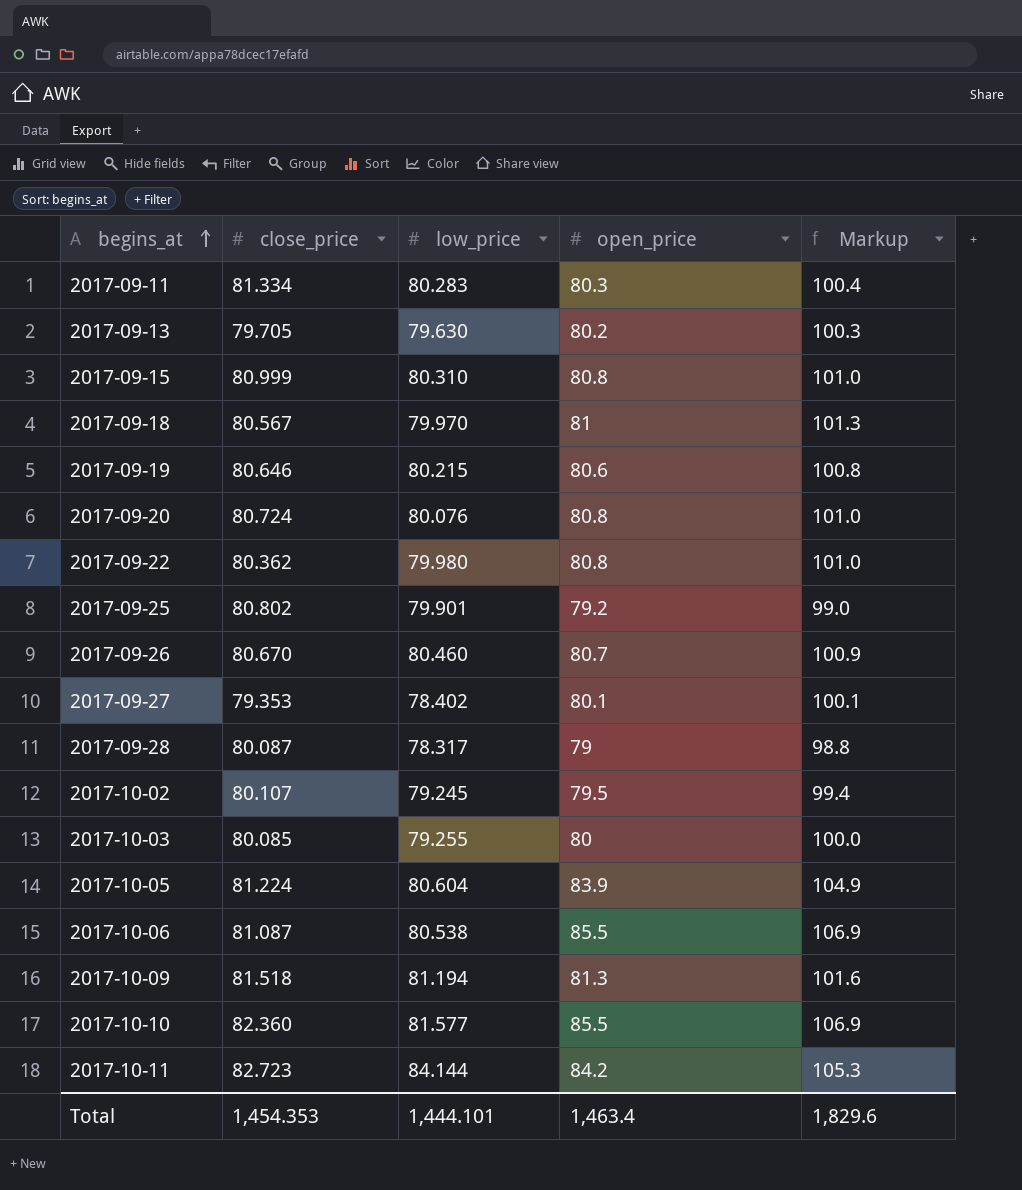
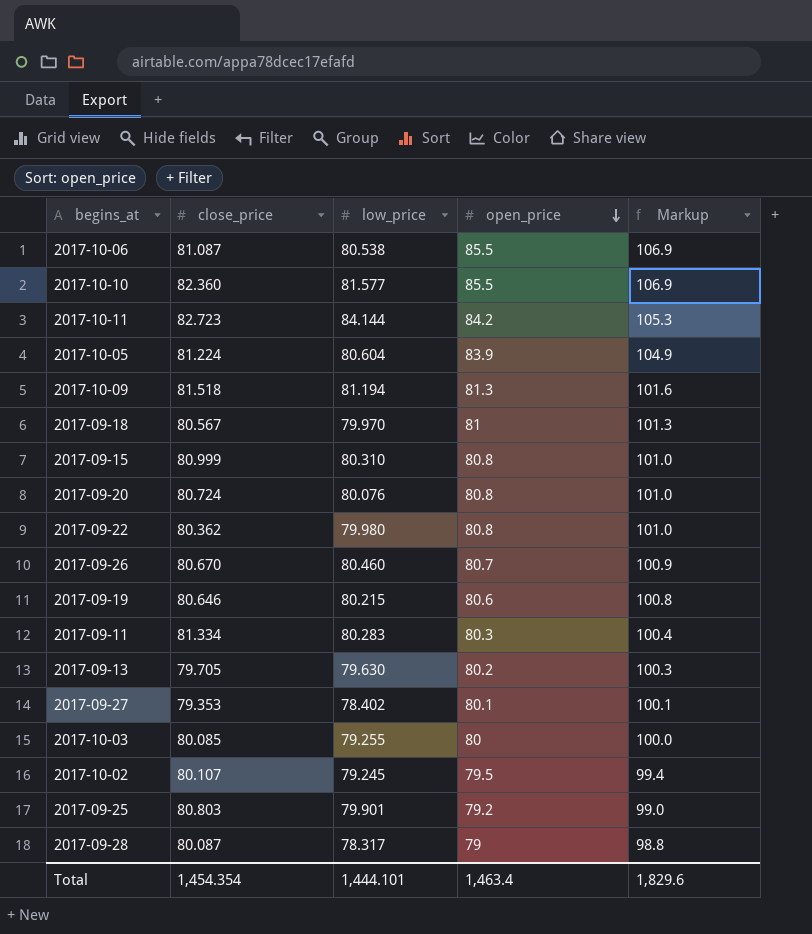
row order: begins_at ascending -> open_price descending
2017-09-25 | close_price: 80.802 -> 80.803
Total | close_price: 1,454.353 -> 1,454.354

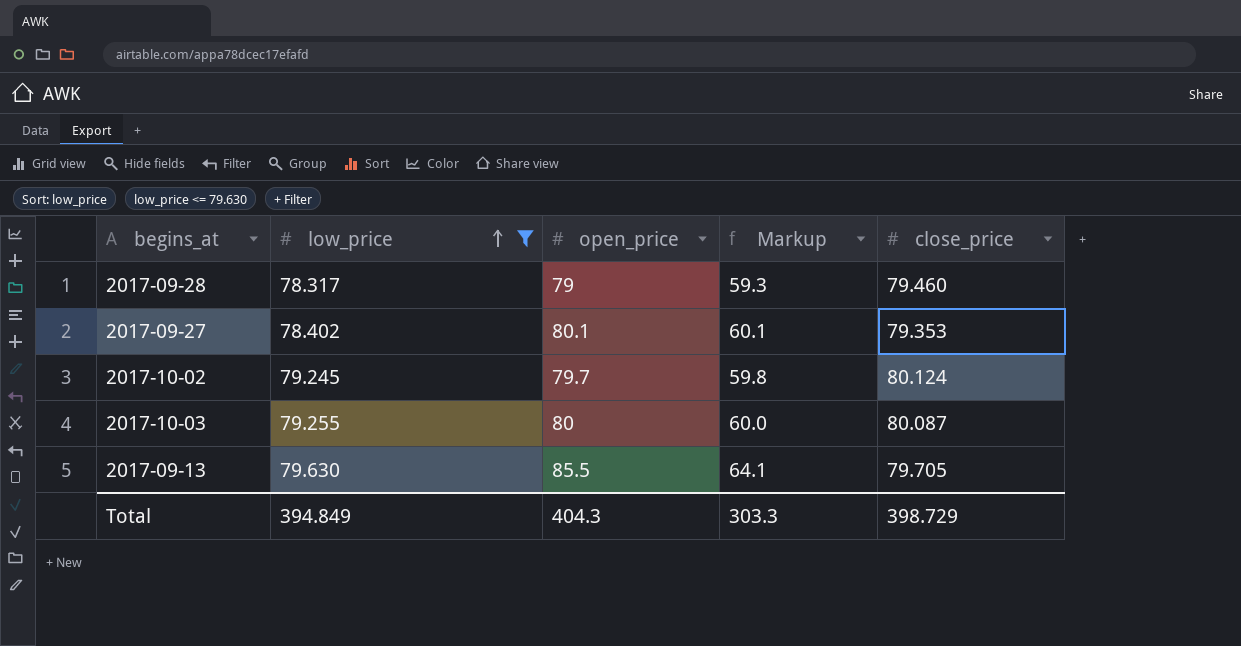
filter: none -> low_price <= 79.630
row order: open_price descending -> low_price ascending
column Markup | formula: [open_price] * 1.25 -> [open_price] * 0.75
column close_price | position: 2 -> 5
2017-09-28 | close_price: 80.087 -> 79.460
2017-10-02 | open_price: 79.5 -> 79.7
2017-10-02 | close_price: 80.107 -> 80.124
2017-10-03 | close_price: 80.085 -> 80.087
2017-09-13 | open_price: 80.2 -> 85.5
Total | low_price: 1,444.101 -> 394.849
Total | open_price: 1,463.4 -> 404.3
Total | Markup: 1,829.6 -> 303.3
Total | close_price: 1,454.354 -> 398.729

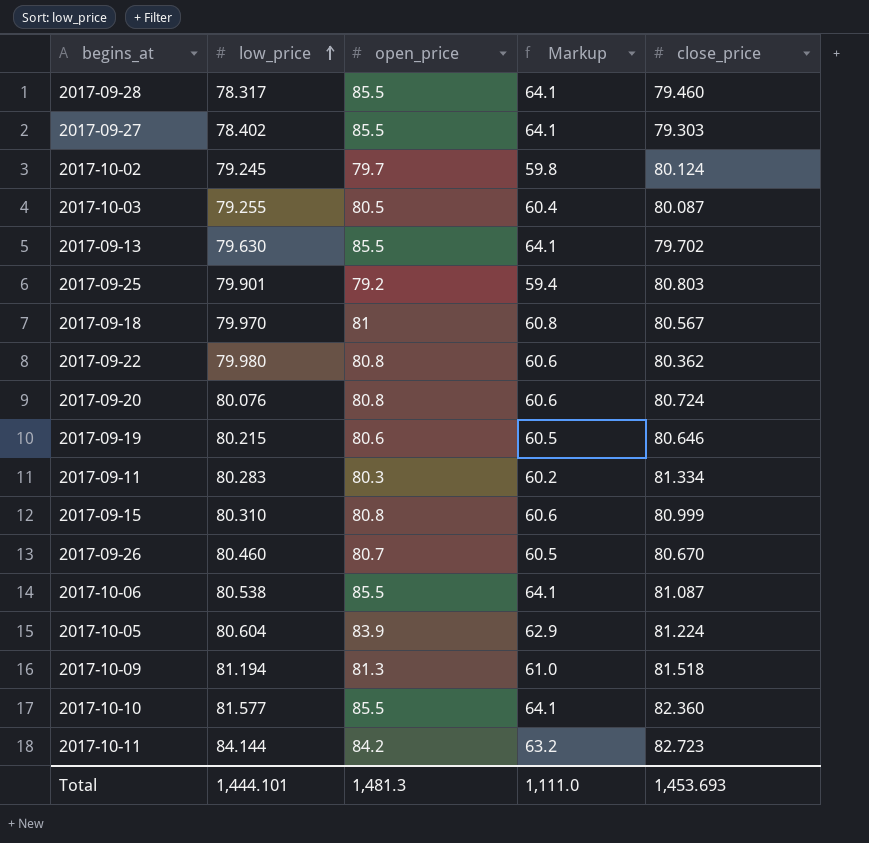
filter: low_price <= 79.630 -> none
2017-09-28 | open_price: 79 -> 85.5
2017-09-28 | Markup: 59.3 -> 64.1
2017-09-27 | open_price: 80.1 -> 85.5
2017-09-27 | Markup: 60.1 -> 64.1
2017-09-27 | close_price: 79.353 -> 79.303
2017-10-03 | open_price: 80 -> 80.5
2017-10-03 | Markup: 60.0 -> 60.4
2017-09-13 | close_price: 79.705 -> 79.702
Total | low_price: 394.849 -> 1,444.101
Total | open_price: 404.3 -> 1,481.3
Total | Markup: 303.3 -> 1,111.0
Total | close_price: 398.729 -> 1,453.693

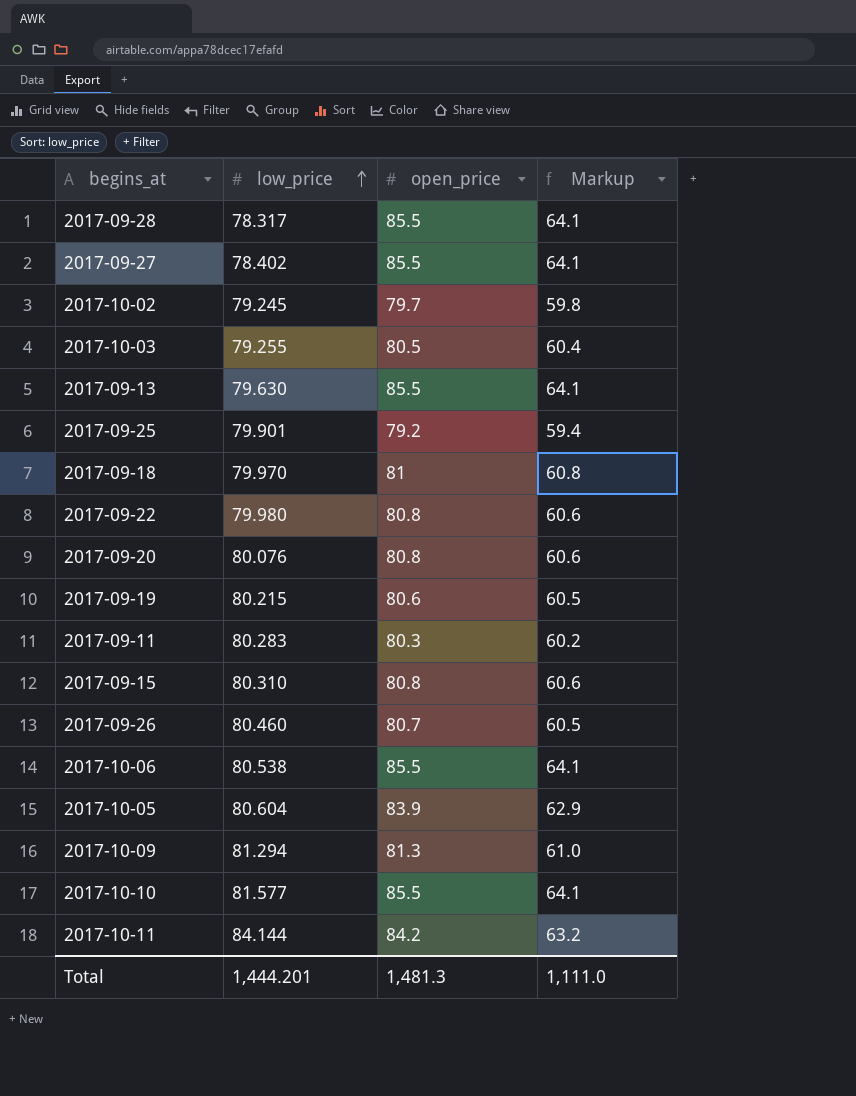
column close_price | position: 5 -> none
2017-10-09 | low_price: 81.194 -> 81.294
Total | low_price: 1,444.101 -> 1,444.201

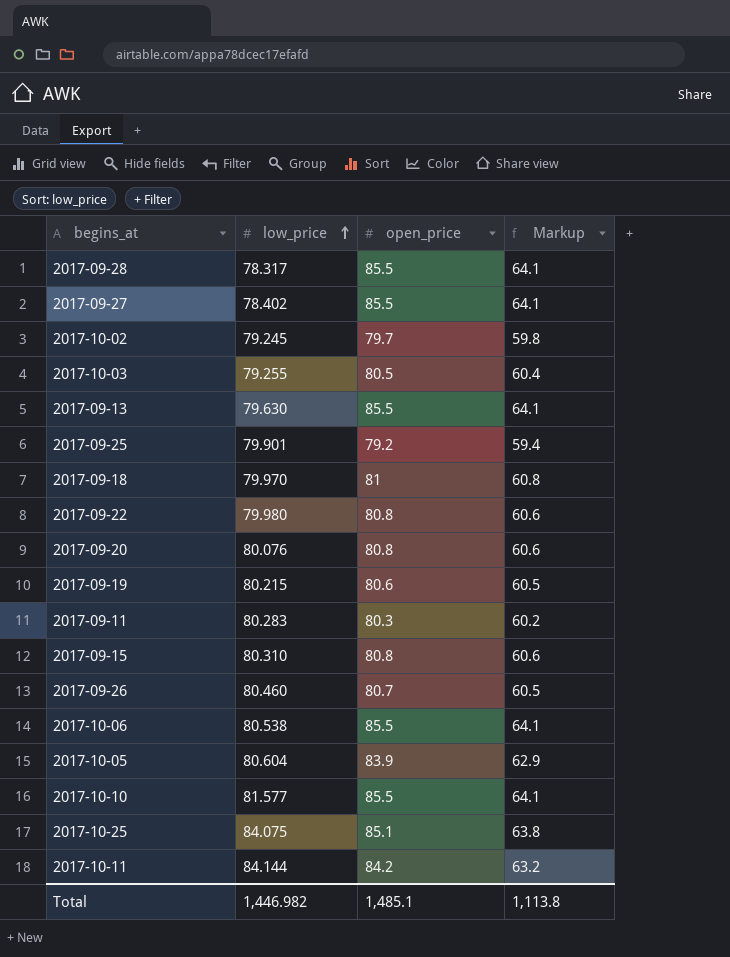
row 2017-10-09: 81.294 | 81.3 | 61.0 -> none
row 2017-10-25: none -> 84.075 | 85.1 | 63.8
Total | low_price: 1,444.201 -> 1,446.982
Total | open_price: 1,481.3 -> 1,485.1
Total | Markup: 1,111.0 -> 1,113.8

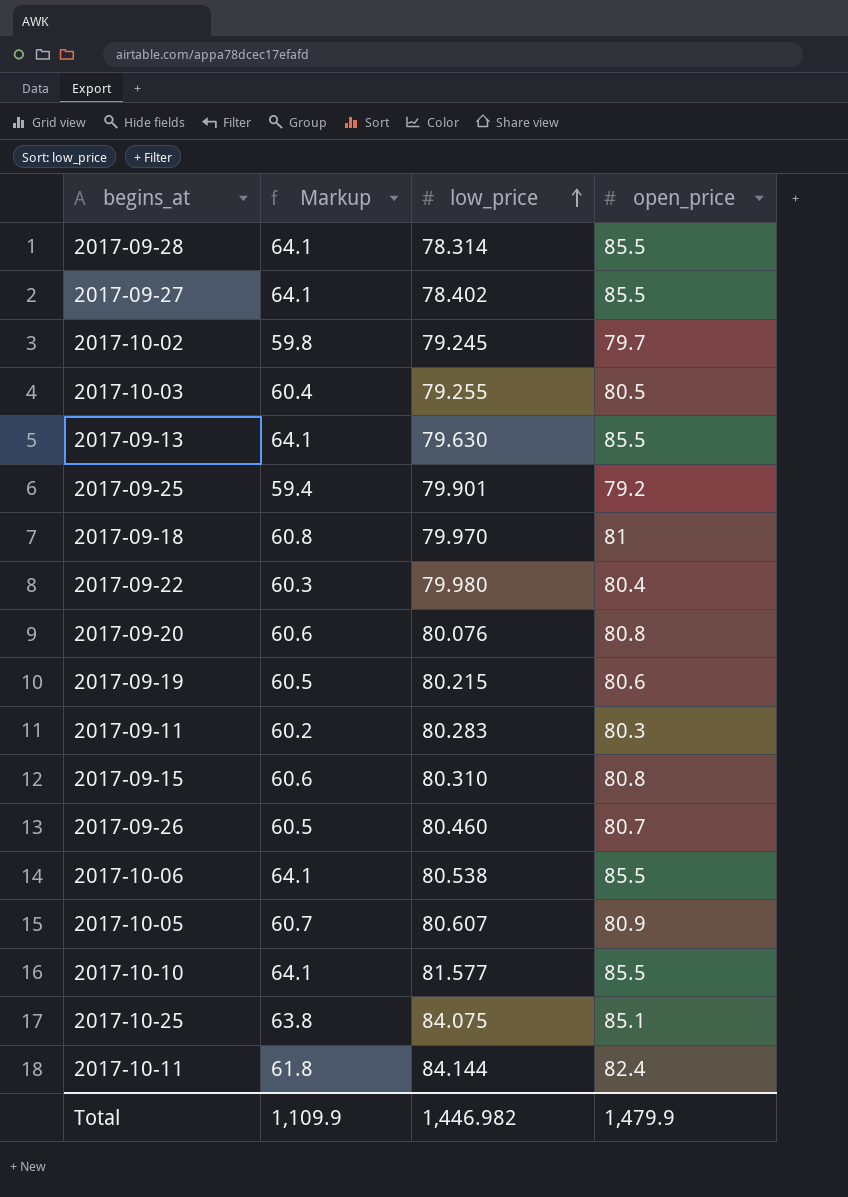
column Markup | position: 4 -> 2
2017-09-28 | low_price: 78.317 -> 78.314
2017-09-22 | Markup: 60.6 -> 60.3
2017-09-22 | open_price: 80.8 -> 80.4
2017-10-05 | Markup: 62.9 -> 60.7
2017-10-05 | low_price: 80.604 -> 80.607
2017-10-05 | open_price: 83.9 -> 80.9
2017-10-11 | Markup: 63.2 -> 61.8
2017-10-11 | open_price: 84.2 -> 82.4
Total | Markup: 1,113.8 -> 1,109.9
Total | open_price: 1,485.1 -> 1,479.9

